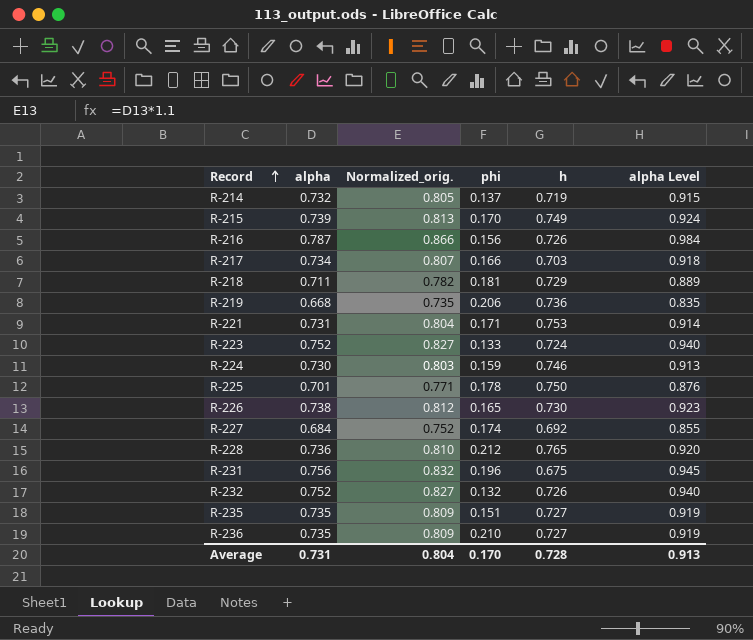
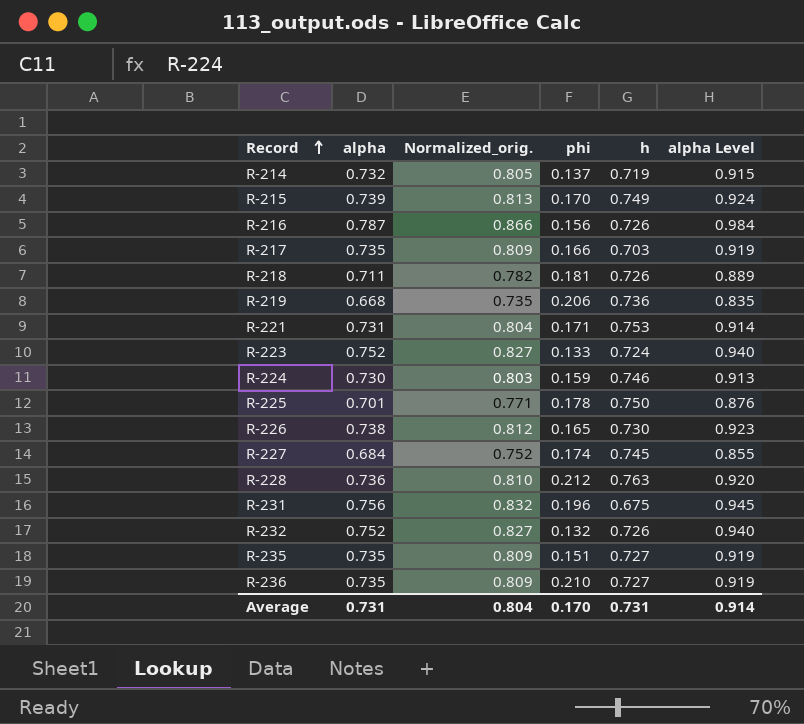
R-217 | alpha: 0.734 -> 0.735
R-217 | Normalized_orig.: 0.807 -> 0.809
R-217 | alpha Level: 0.918 -> 0.919
R-218 | h: 0.729 -> 0.726
R-227 | h: 0.692 -> 0.745
R-228 | h: 0.765 -> 0.763
Average | h: 0.728 -> 0.731
Average | alpha Level: 0.913 -> 0.914

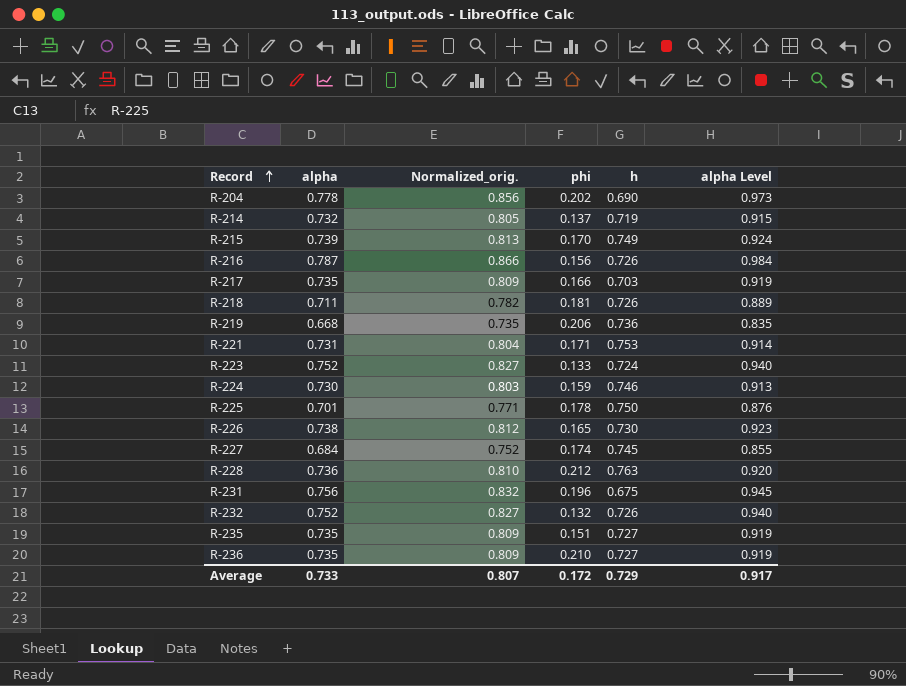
row R-204: none -> 0.778 | 0.856 | 0.202 | 0.690 | 0.973
Average | alpha: 0.731 -> 0.733
Average | Normalized_orig.: 0.804 -> 0.807
Average | phi: 0.170 -> 0.172
Average | h: 0.731 -> 0.729
Average | alpha Level: 0.914 -> 0.917

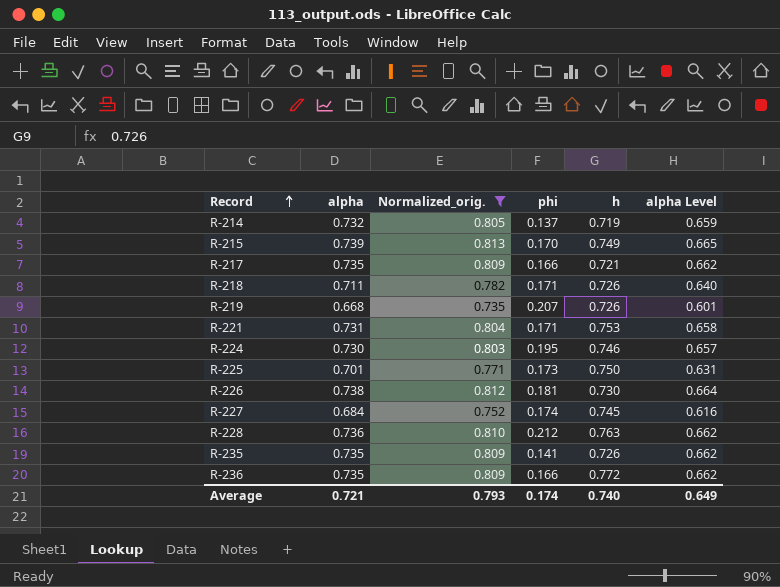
filter: none -> Normalized_orig. <= 0.813
column alpha Level | formula: [alpha] * 1.25 -> [alpha] * 0.9
R-217 | h: 0.703 -> 0.721
R-218 | phi: 0.181 -> 0.171
R-219 | phi: 0.206 -> 0.207
R-219 | h: 0.736 -> 0.726
R-224 | phi: 0.159 -> 0.195
R-225 | phi: 0.178 -> 0.173
R-226 | phi: 0.165 -> 0.181
R-235 | phi: 0.151 -> 0.141
R-235 | h: 0.727 -> 0.726
R-236 | phi: 0.210 -> 0.166
R-236 | h: 0.727 -> 0.772
Average | alpha: 0.733 -> 0.721
Average | Normalized_orig.: 0.807 -> 0.793
Average | phi: 0.172 -> 0.174
Average | h: 0.729 -> 0.740
Average | alpha Level: 0.917 -> 0.649

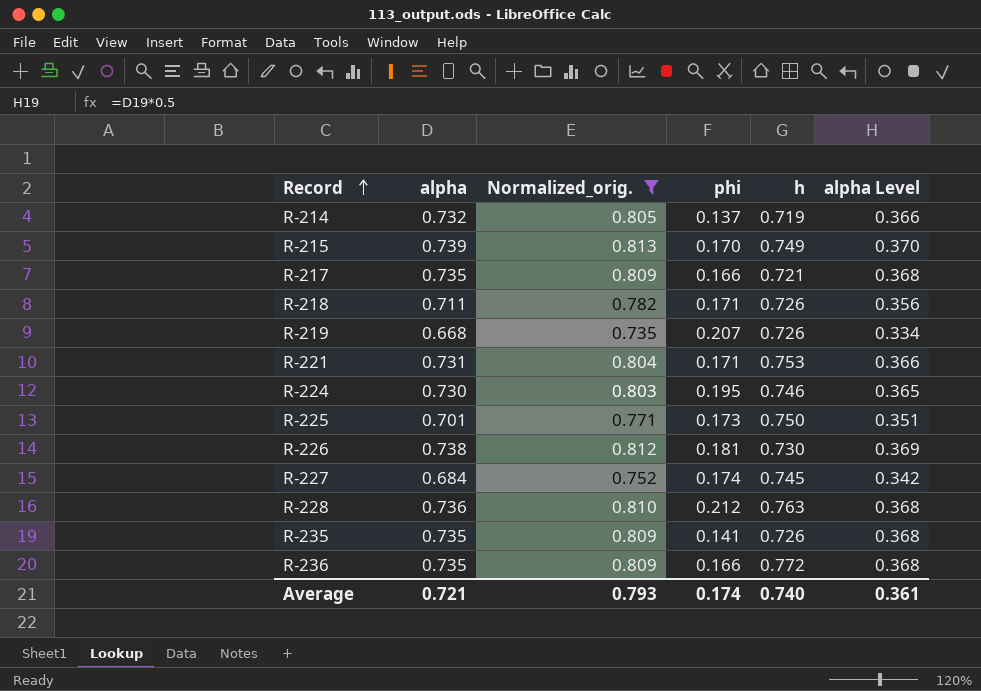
column alpha Level | formula: [alpha] * 0.9 -> [alpha] * 0.5
Average | alpha Level: 0.649 -> 0.361

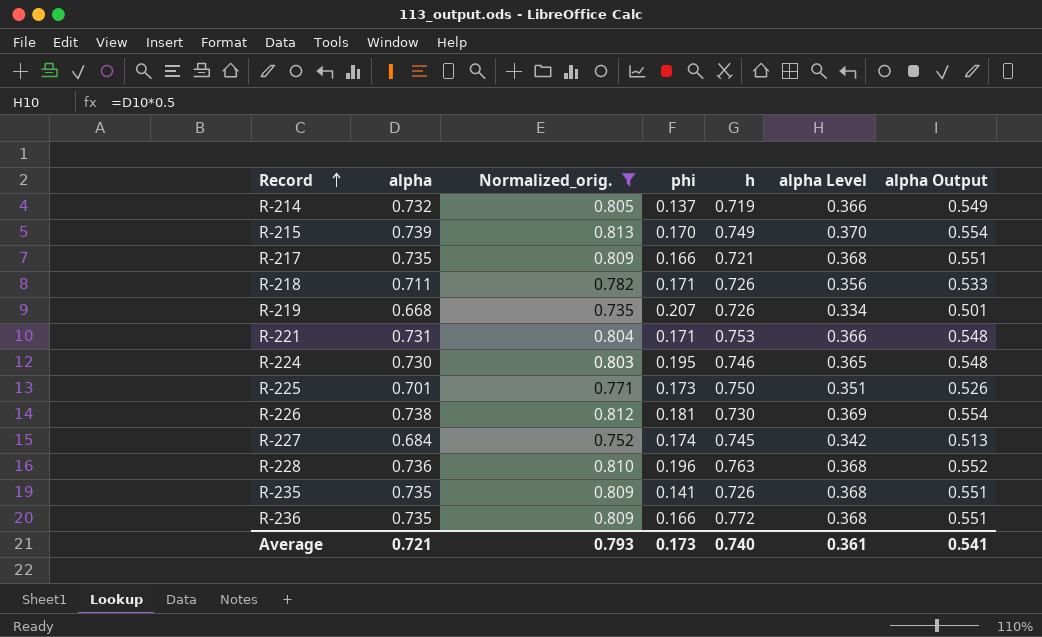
column alpha Output | formula: none -> [alpha] * 0.75
R-228 | phi: 0.212 -> 0.196
Average | phi: 0.174 -> 0.173

